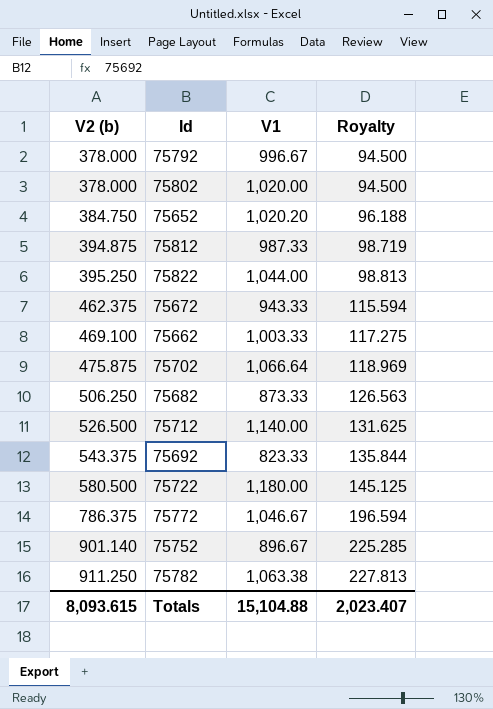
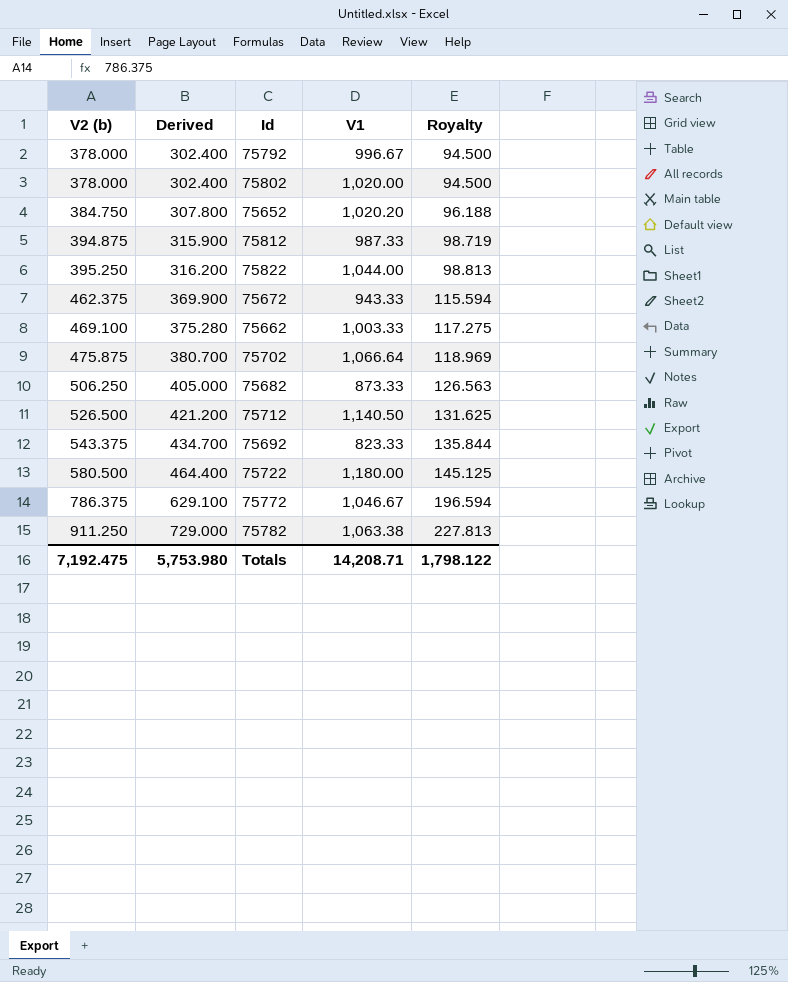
column Derived | formula: none -> [V2 (b)] * 0.8
row 75752: 901.140 | 896.67 | 225.285 -> none
75712 | V1: 1,140.00 -> 1,140.50
Totals | V2 (b): 8,093.615 -> 7,192.475
Totals | V1: 15,104.88 -> 14,208.71
Totals | Royalty: 2,023.407 -> 1,798.122

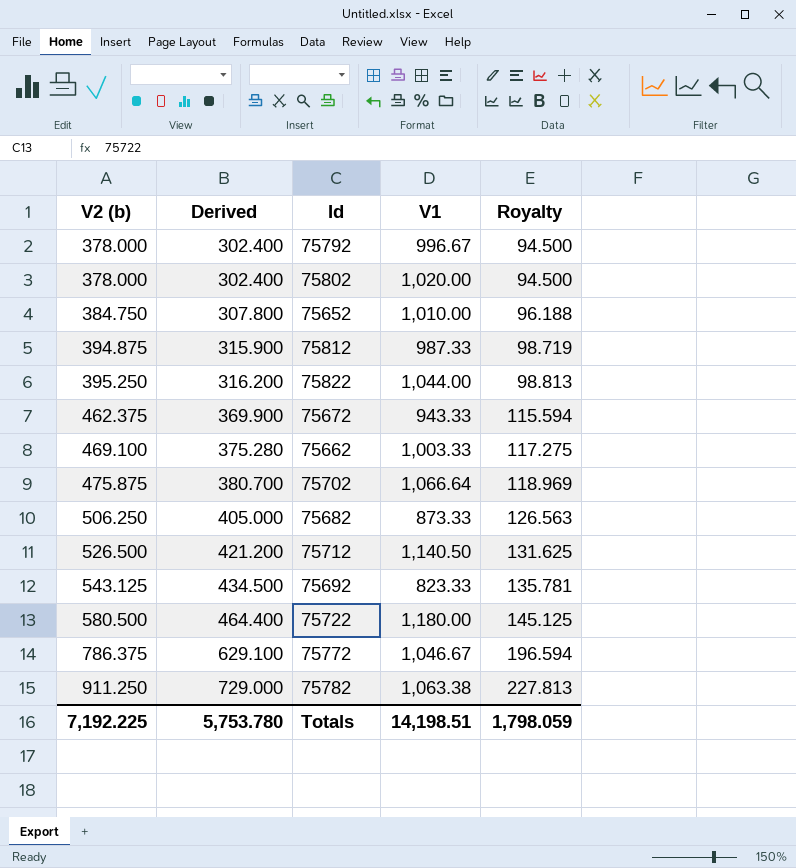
75652 | V1: 1,020.20 -> 1,010.00
75692 | V2 (b): 543.375 -> 543.125
75692 | Derived: 434.700 -> 434.500
75692 | Royalty: 135.844 -> 135.781
Totals | V2 (b): 7,192.475 -> 7,192.225
Totals | Derived: 5,753.980 -> 5,753.780
Totals | V1: 14,208.71 -> 14,198.51
Totals | Royalty: 1,798.122 -> 1,798.059

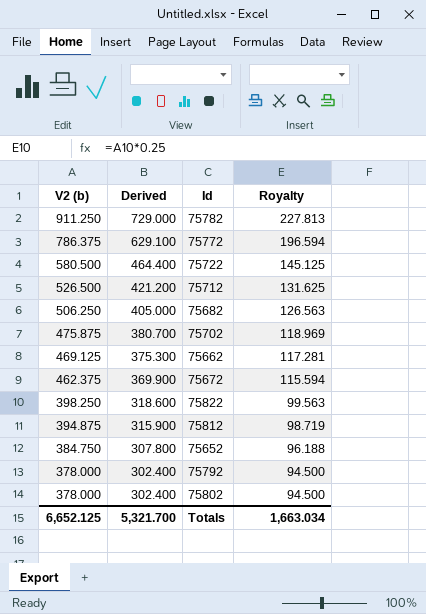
row order: V2 (b) ascending -> V2 (b) descending
column V1 | position: 4 -> none
row 75692: 543.125 | 434.500 | 823.33 | 135.781 -> none
75662 | V2 (b): 469.100 -> 469.125
75662 | Derived: 375.280 -> 375.300
75662 | Royalty: 117.275 -> 117.281
75822 | V2 (b): 395.250 -> 398.250
75822 | Derived: 316.200 -> 318.600
75822 | Royalty: 98.813 -> 99.563
Totals | V2 (b): 7,192.225 -> 6,652.125
Totals | Derived: 5,753.780 -> 5,321.700
Totals | Royalty: 1,798.059 -> 1,663.034

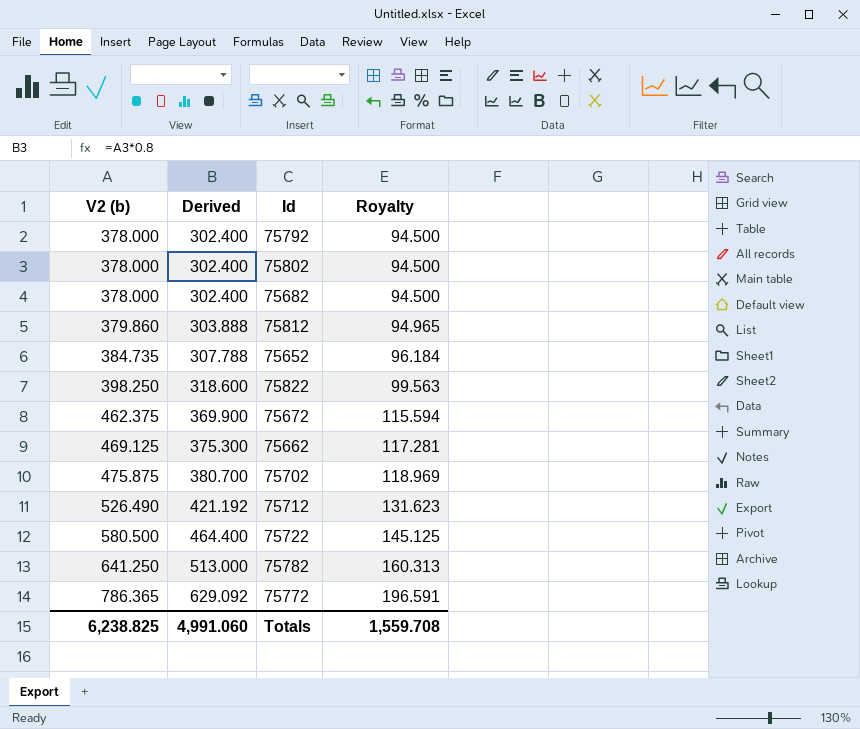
row order: V2 (b) descending -> V2 (b) ascending
75682 | V2 (b): 506.250 -> 378.000
75682 | Derived: 405.000 -> 302.400
75682 | Royalty: 126.563 -> 94.500
75812 | V2 (b): 394.875 -> 379.860
75812 | Derived: 315.900 -> 303.888
75812 | Royalty: 98.719 -> 94.965
75652 | V2 (b): 384.750 -> 384.735
75652 | Derived: 307.800 -> 307.788
75652 | Royalty: 96.188 -> 96.184
75712 | V2 (b): 526.500 -> 526.490
75712 | Derived: 421.200 -> 421.192
75712 | Royalty: 131.625 -> 131.623
75782 | V2 (b): 911.250 -> 641.250
75782 | Derived: 729.000 -> 513.000
75782 | Royalty: 227.813 -> 160.313
75772 | V2 (b): 786.375 -> 786.365
75772 | Derived: 629.100 -> 629.092
75772 | Royalty: 196.594 -> 196.591
Totals | V2 (b): 6,652.125 -> 6,238.825
Totals | Derived: 5,321.700 -> 4,991.060
Totals | Royalty: 1,663.034 -> 1,559.708

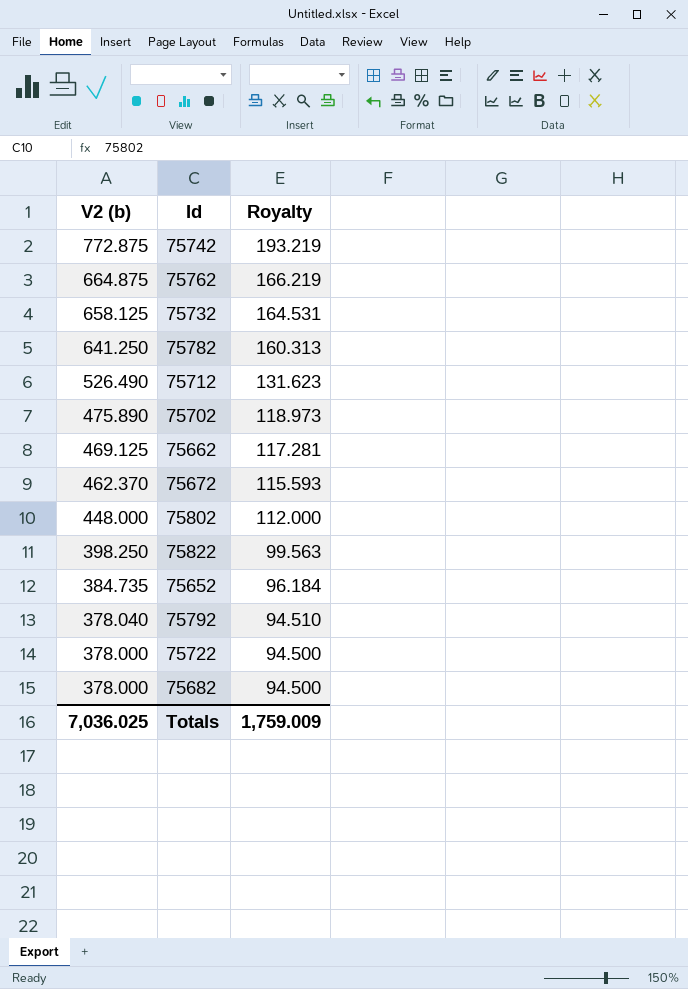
row order: V2 (b) ascending -> V2 (b) descending
column Derived | formula: [V2 (b)] * 0.8 -> none
row 75812: 379.860 | 303.888 | 94.965 -> none
row 75772: 786.365 | 629.092 | 196.591 -> none
row 75742: none -> 772.875 | 193.219
row 75762: none -> 664.875 | 166.219
row 75732: none -> 658.125 | 164.531
75702 | V2 (b): 475.875 -> 475.890
75702 | Royalty: 118.969 -> 118.973
75672 | V2 (b): 462.375 -> 462.370
75672 | Royalty: 115.594 -> 115.593
75802 | V2 (b): 378.000 -> 448.000
75802 | Royalty: 94.500 -> 112.000
75792 | V2 (b): 378.000 -> 378.040
75792 | Royalty: 94.500 -> 94.510
75722 | V2 (b): 580.500 -> 378.000
75722 | Royalty: 145.125 -> 94.500
Totals | V2 (b): 6,238.825 -> 7,036.025
Totals | Royalty: 1,559.708 -> 1,759.009

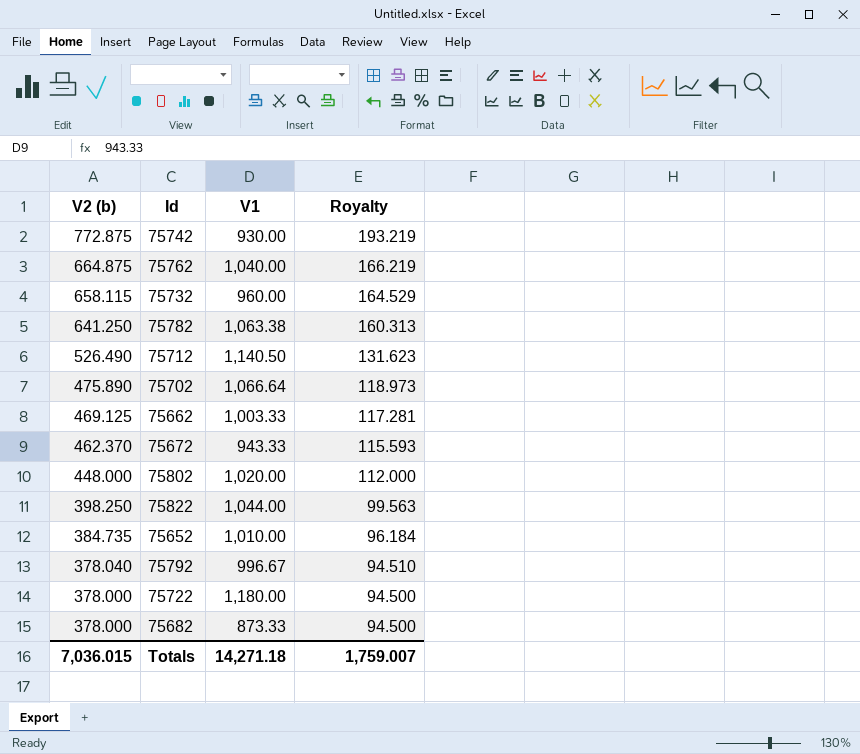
column V1 | position: none -> 3
75732 | V2 (b): 658.125 -> 658.115
75732 | Royalty: 164.531 -> 164.529
Totals | V2 (b): 7,036.025 -> 7,036.015
Totals | Royalty: 1,759.009 -> 1,759.007

